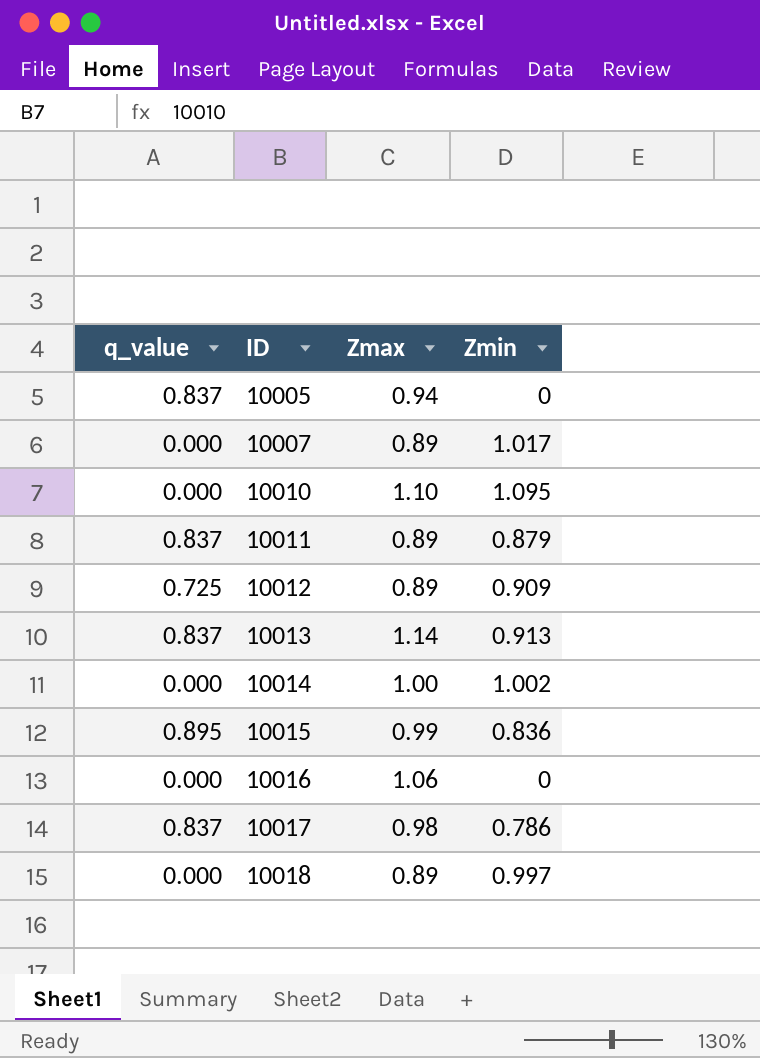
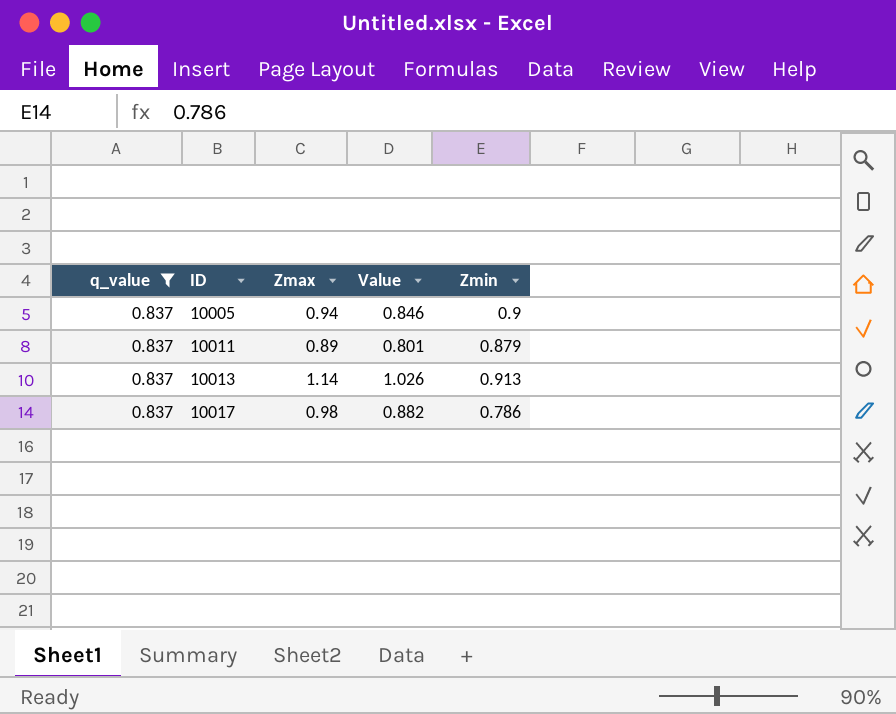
filter: none -> q_value = 0.837
column Value | formula: none -> [Zmax] * 0.9
10005 | Zmin: 0 -> 0.9

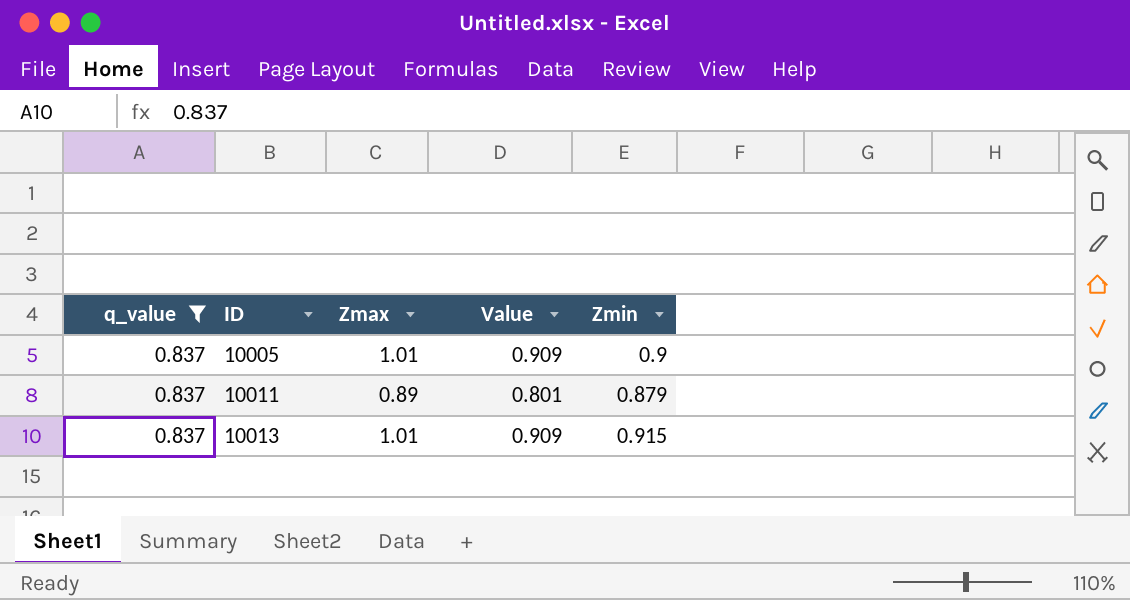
row 10017: 0.837 | 0.98 | 0.882 | 0.786 -> none
10005 | Zmax: 0.94 -> 1.01
10005 | Value: 0.846 -> 0.909
10013 | Zmax: 1.14 -> 1.01
10013 | Value: 1.026 -> 0.909
10013 | Zmin: 0.913 -> 0.915

